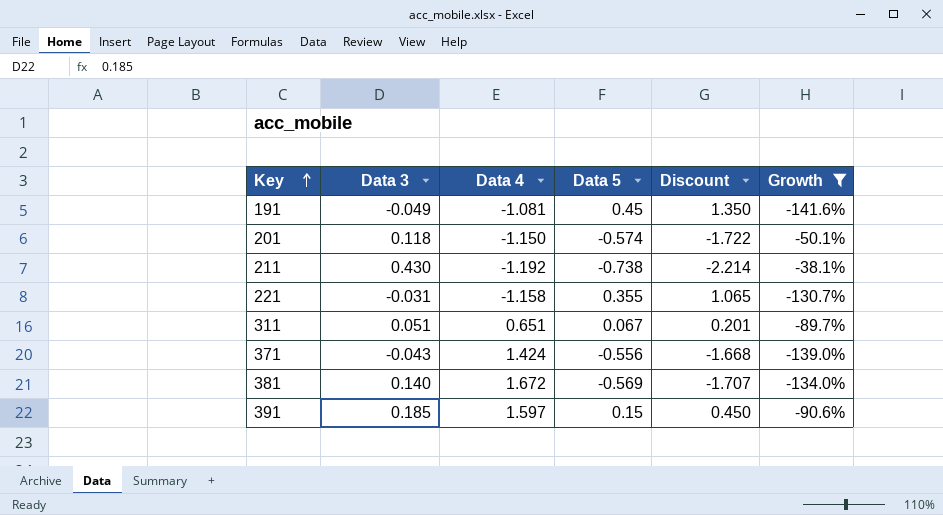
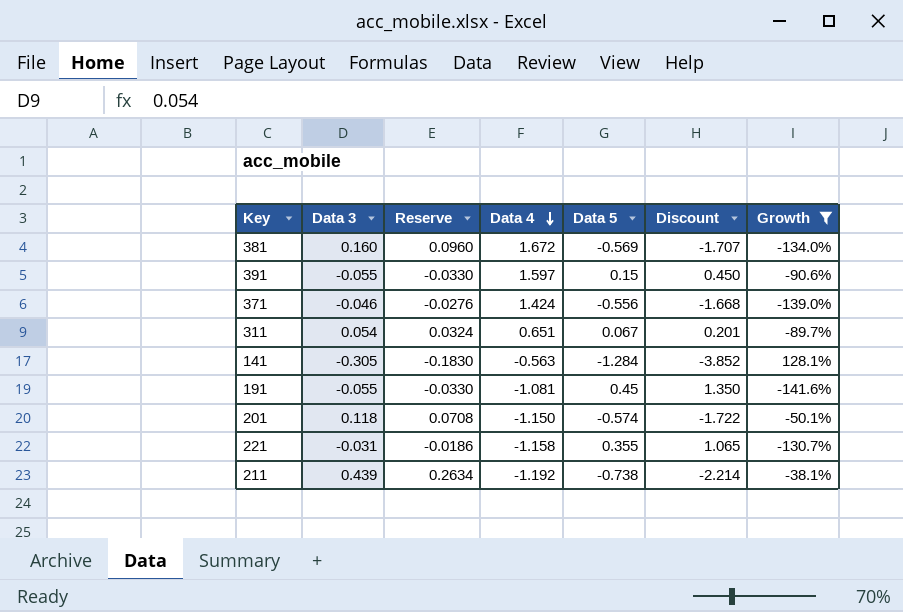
row order: Key ascending -> Data 4 descending
column Reserve | formula: none -> [Data 3] * 0.6
381 | Data 3: 0.140 -> 0.160
391 | Data 3: 0.185 -> -0.055
371 | Data 3: -0.043 -> -0.046
311 | Data 3: 0.051 -> 0.054
row 141: none -> -0.305 | -0.1830 | -0.563 | -1.284 | -3.852 | 128.1%
191 | Data 3: -0.049 -> -0.055
211 | Data 3: 0.430 -> 0.439

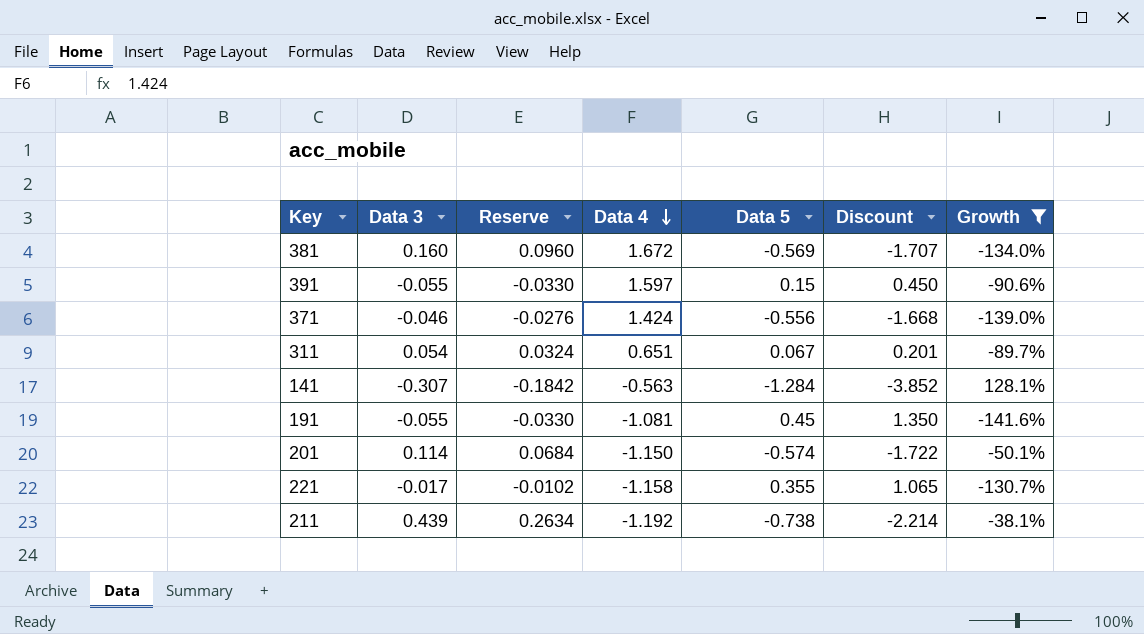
141 | Data 3: -0.305 -> -0.307
141 | Reserve: -0.1830 -> -0.1842
201 | Data 3: 0.118 -> 0.114
201 | Reserve: 0.0708 -> 0.0684
221 | Data 3: -0.031 -> -0.017
221 | Reserve: -0.0186 -> -0.0102

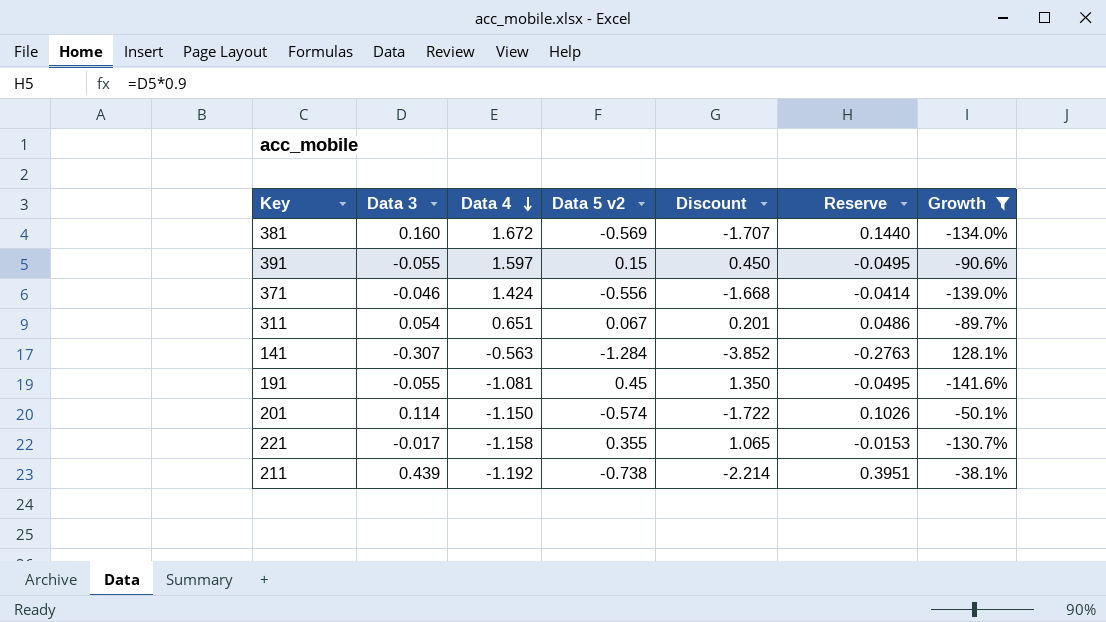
column name: Data 5 -> Data 5 v2
column Reserve | formula: [Data 3] * 0.6 -> [Data 3] * 0.9
column Reserve | position: 3 -> 6

